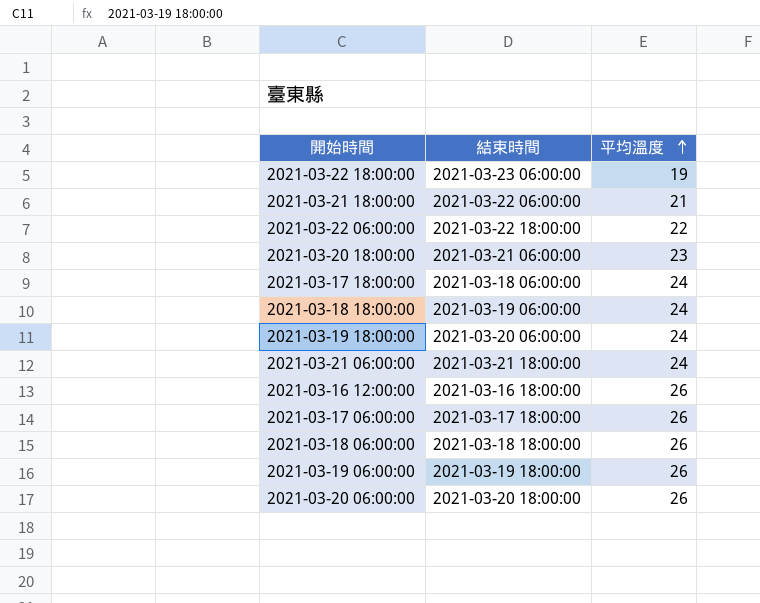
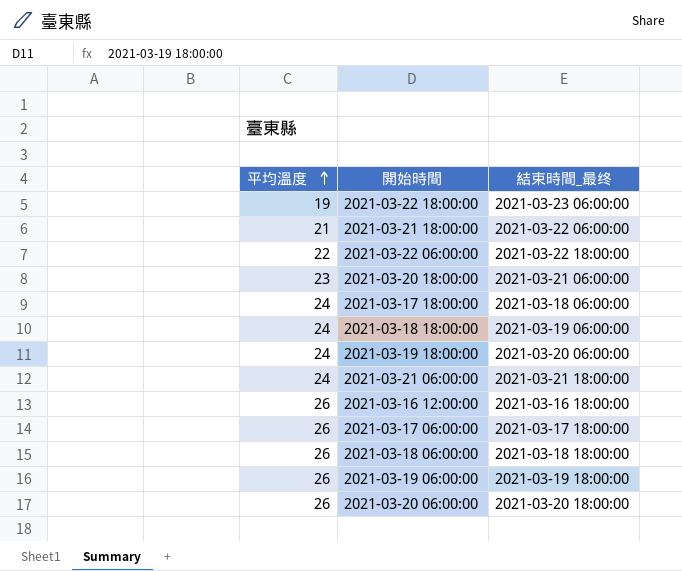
column 平均溫度 | position: 3 -> 1
column name: 結束時間 -> 結束時間_最终

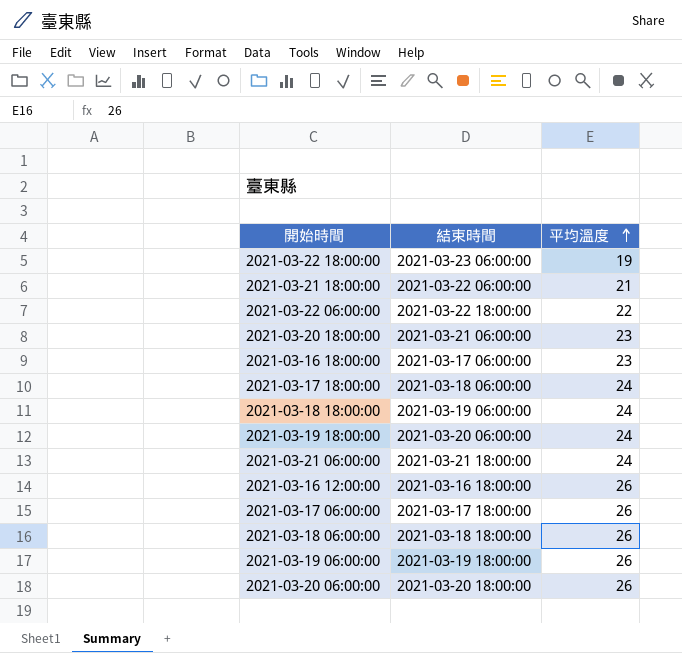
column name: 結束時間_最终 -> 結束時間
column 平均溫度 | position: 1 -> 3
row 2021-03-16 18:00:00: none -> 2021-03-17 06:00:00 | 23

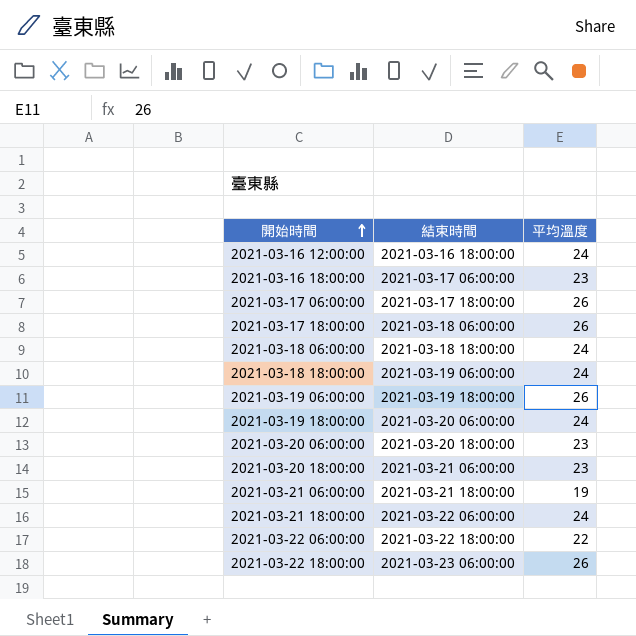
row order: 平均溫度 ascending -> 開始時間 ascending
2021-03-16 12:00:00 | 平均溫度: 26 -> 24
2021-03-17 18:00:00 | 平均溫度: 24 -> 26
2021-03-18 06:00:00 | 平均溫度: 26 -> 24
2021-03-20 06:00:00 | 平均溫度: 26 -> 23
2021-03-21 06:00:00 | 平均溫度: 24 -> 19
2021-03-21 18:00:00 | 平均溫度: 21 -> 24
2021-03-22 18:00:00 | 平均溫度: 19 -> 26

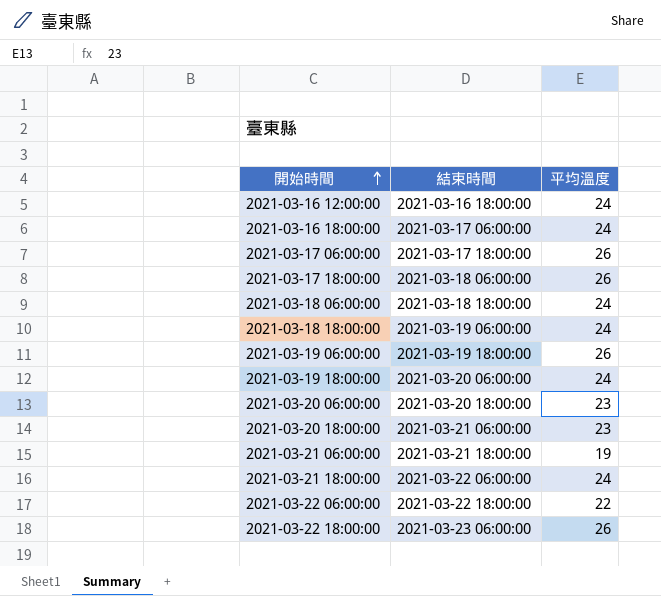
2021-03-16 18:00:00 | 平均溫度: 23 -> 24

